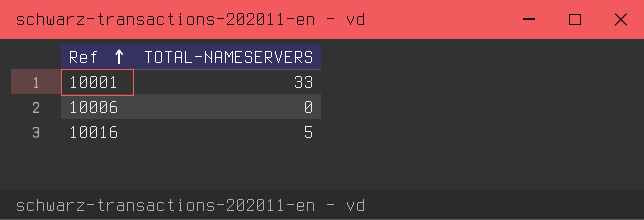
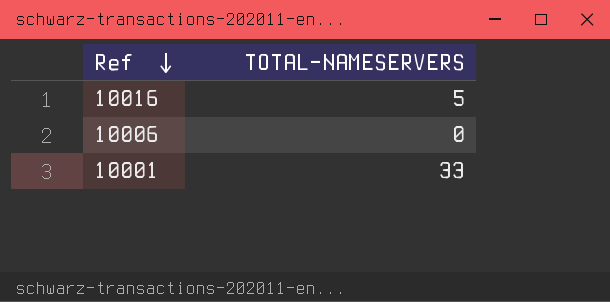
row order: Ref ascending -> Ref descending

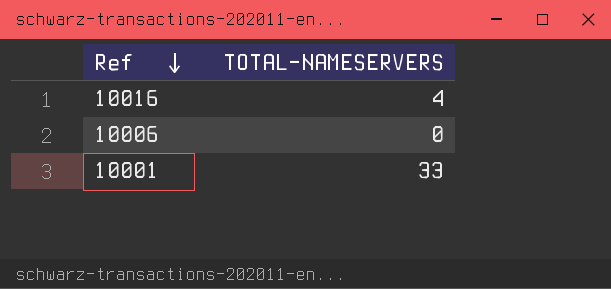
10016 | TOTAL-NAMESERVERS: 5 -> 4

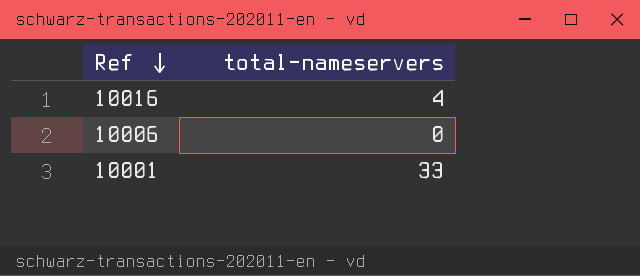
column name: TOTAL-NAMESERVERS -> total-nameservers

